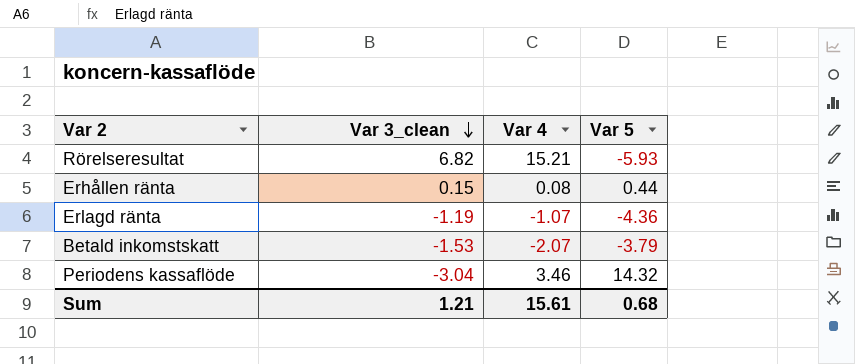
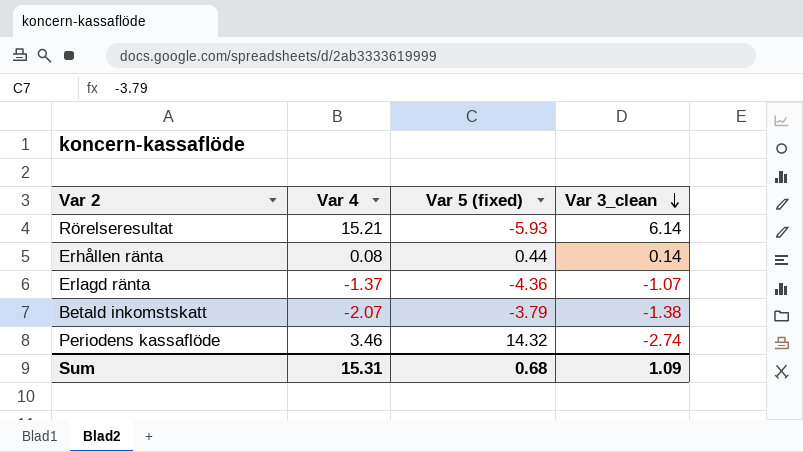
column name: Var 5 -> Var 5 (fixed)
column Var 3_clean | position: 2 -> 4
Rörelseresultat | Var 3_clean: 6.82 -> 6.14
Erhållen ränta | Var 3_clean: 0.15 -> 0.14
Erlagd ränta | Var 4: -1.07 -> -1.37
Erlagd ränta | Var 3_clean: -1.19 -> -1.07
Betald inkomstskatt | Var 3_clean: -1.53 -> -1.38
Periodens kassaflöde | Var 3_clean: -3.04 -> -2.74
Sum | Var 4: 15.61 -> 15.31
Sum | Var 3_clean: 1.21 -> 1.09

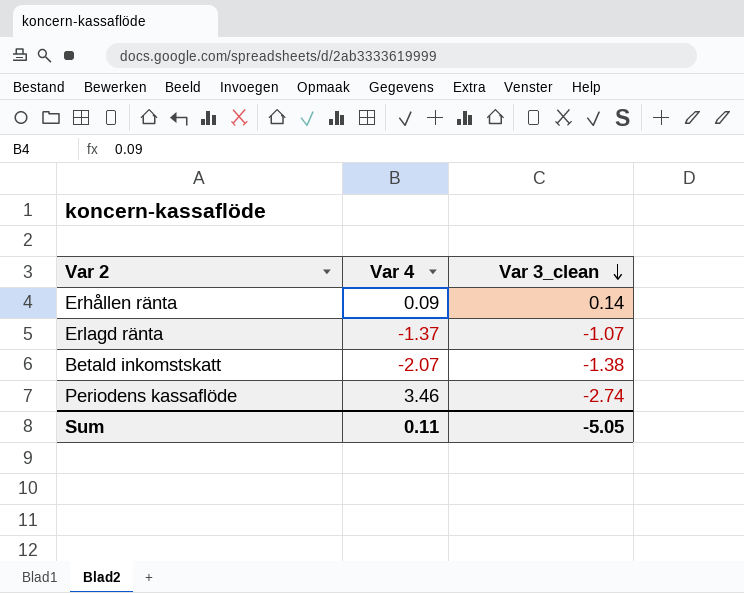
column Var 5 (fixed) | position: 3 -> none
row Rörelseresultat: 15.21 | -5.93 | 6.14 -> none
Erhållen ränta | Var 4: 0.08 -> 0.09
Sum | Var 4: 15.31 -> 0.11
Sum | Var 3_clean: 1.09 -> -5.05

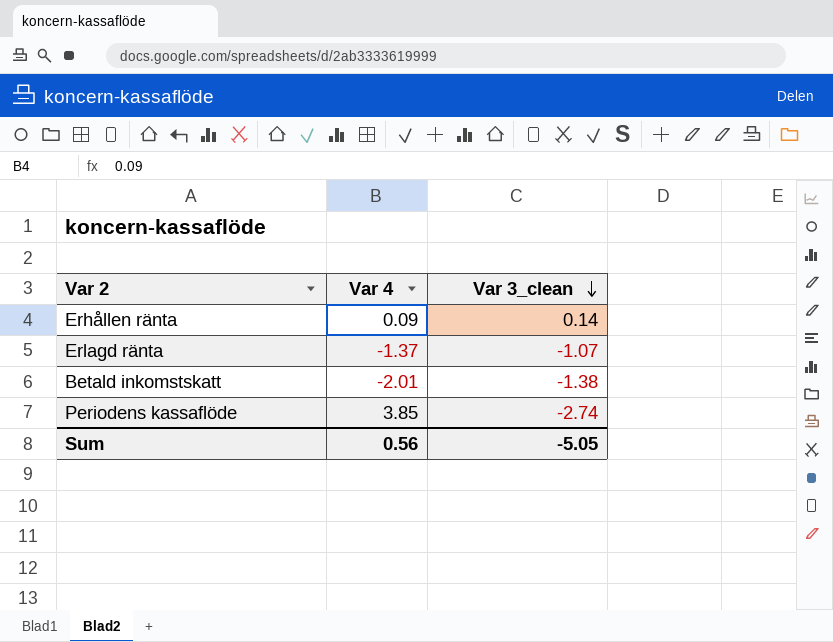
Betald inkomstskatt | Var 4: -2.07 -> -2.01
Periodens kassaflöde | Var 4: 3.46 -> 3.85
Sum | Var 4: 0.11 -> 0.56

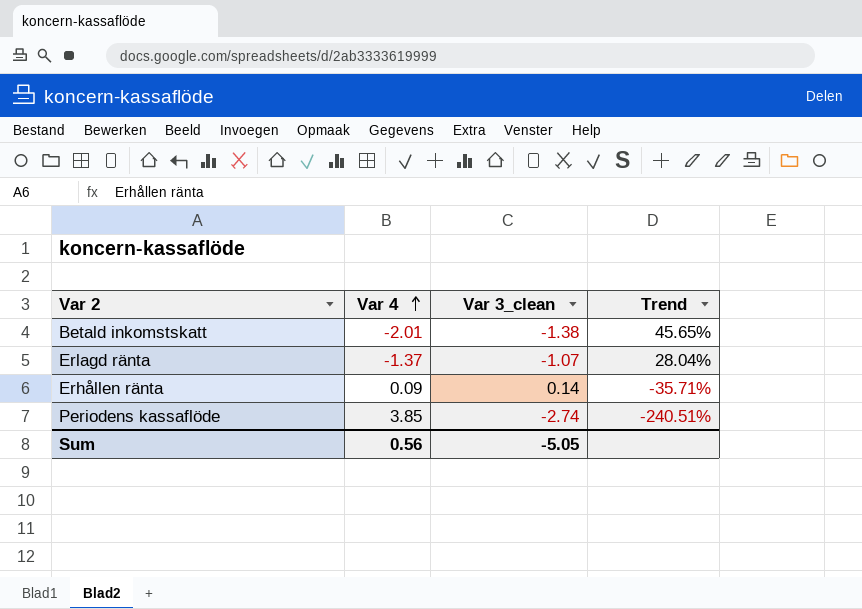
row order: Var 3_clean descending -> Var 4 ascending
column Trend | formula: none -> ([Var 4] - [Var 3_clean]) / [Var 3_clean]

